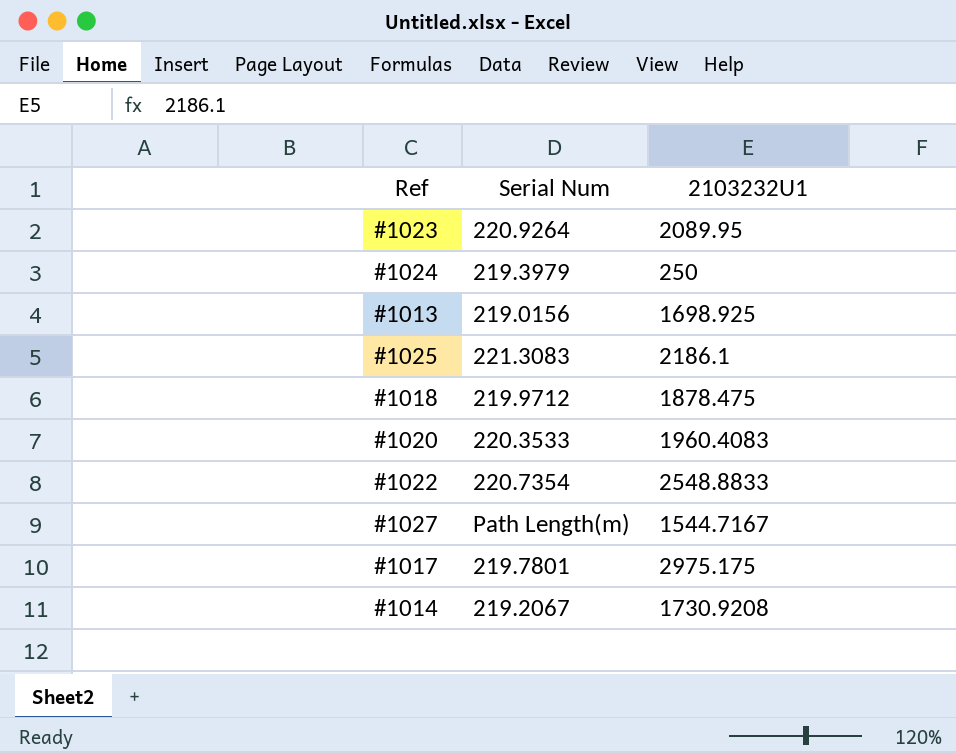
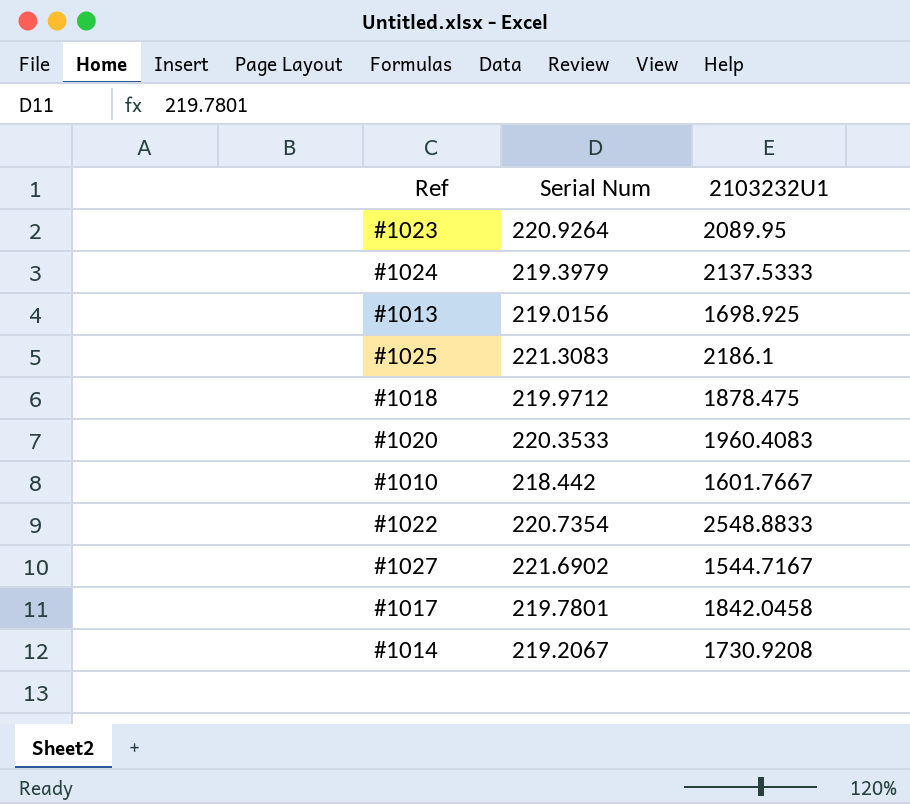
#1024 | 2103232U1: 250 -> 2137.5333
row #1010: none -> 218.442 | 1601.7667
#1027 | Serial Num: Path Length(m) -> 221.6902
#1017 | 2103232U1: 2975.175 -> 1842.0458

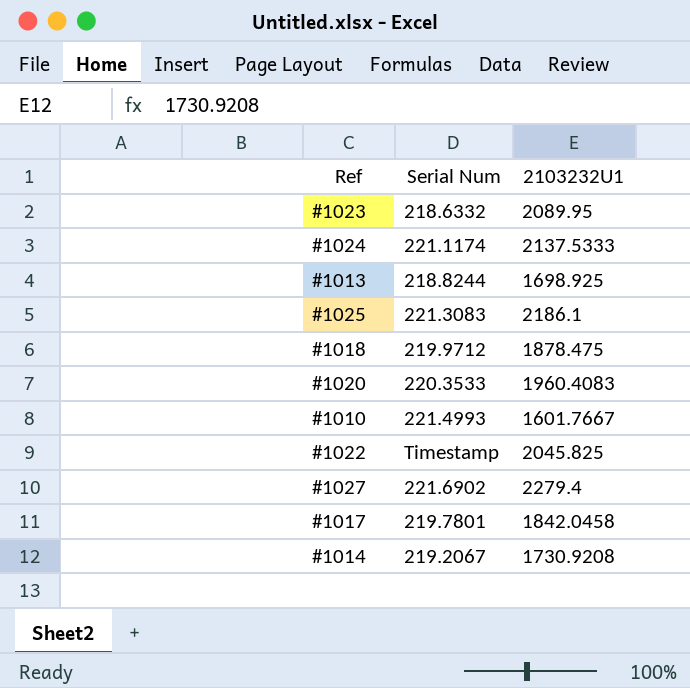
#1023 | Serial Num: 220.9264 -> 218.6332
#1024 | Serial Num: 219.3979 -> 221.1174
#1013 | Serial Num: 219.0156 -> 218.8244
#1010 | Serial Num: 218.442 -> 221.4993
#1022 | Serial Num: 220.7354 -> Timestamp
#1022 | 2103232U1: 2548.8833 -> 2045.825
#1027 | 2103232U1: 1544.7167 -> 2279.4

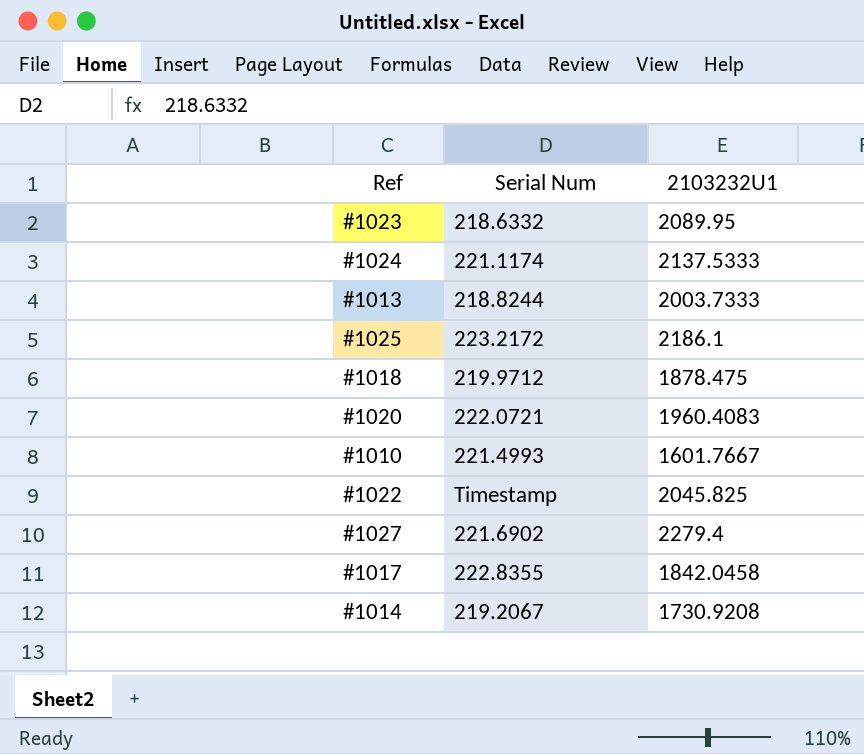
#1013 | 2103232U1: 1698.925 -> 2003.7333
#1025 | Serial Num: 221.3083 -> 223.2172
#1020 | Serial Num: 220.3533 -> 222.0721
#1017 | Serial Num: 219.7801 -> 222.8355

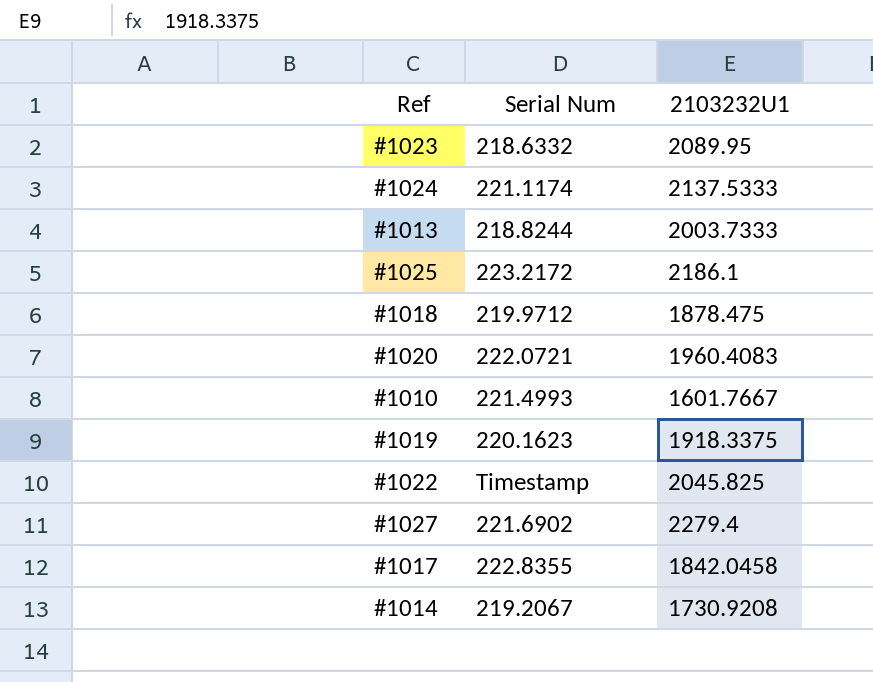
row #1019: none -> 220.1623 | 1918.3375

